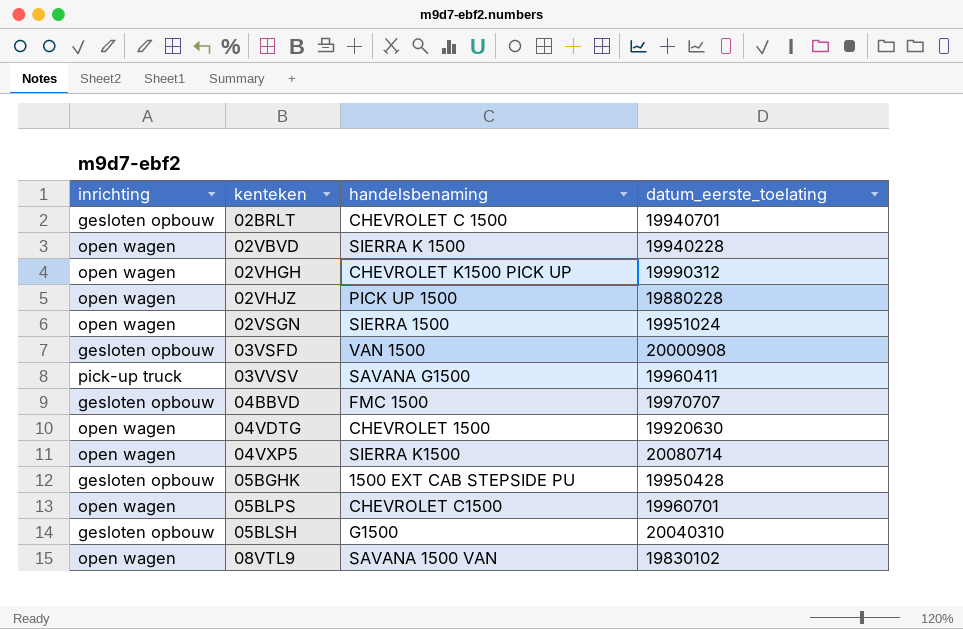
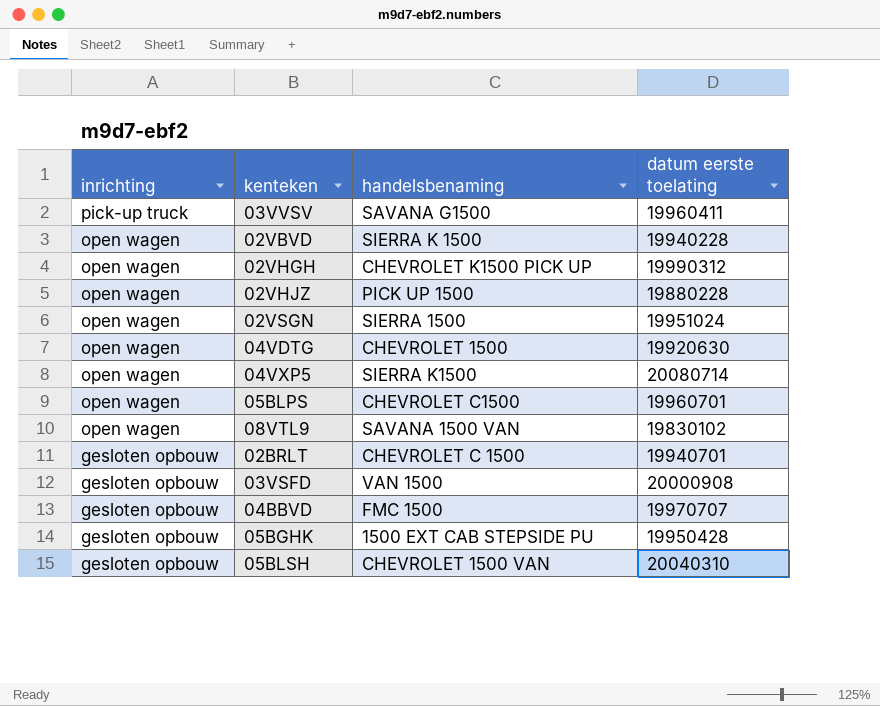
row order: kenteken ascending -> inrichting descending
column name: datum_eerste_toelating -> datum eerste toelating
05BLSH | handelsbenaming: G1500 -> CHEVROLET 1500 VAN

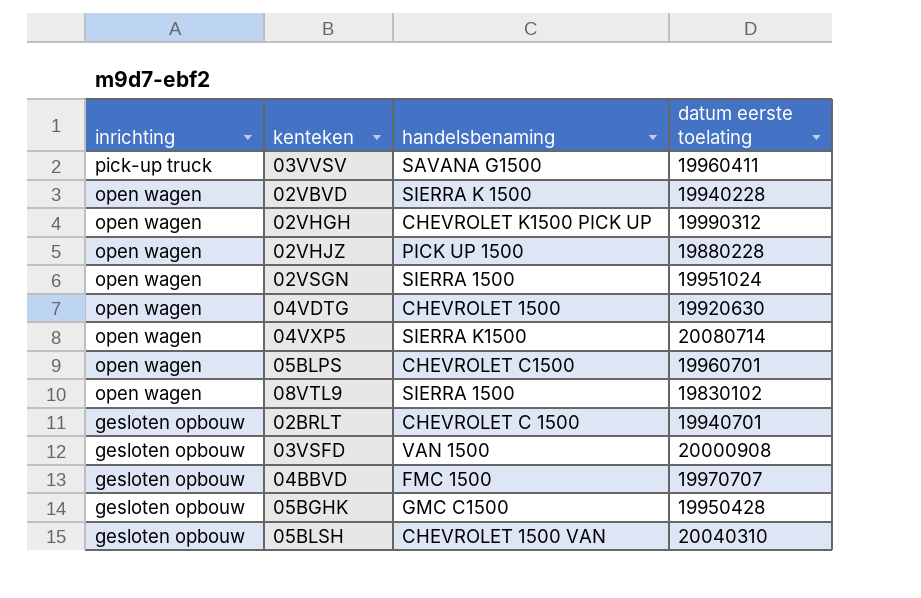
08VTL9 | handelsbenaming: SAVANA 1500 VAN -> SIERRA 1500
05BGHK | handelsbenaming: 1500 EXT CAB STEPSIDE PU -> GMC C1500

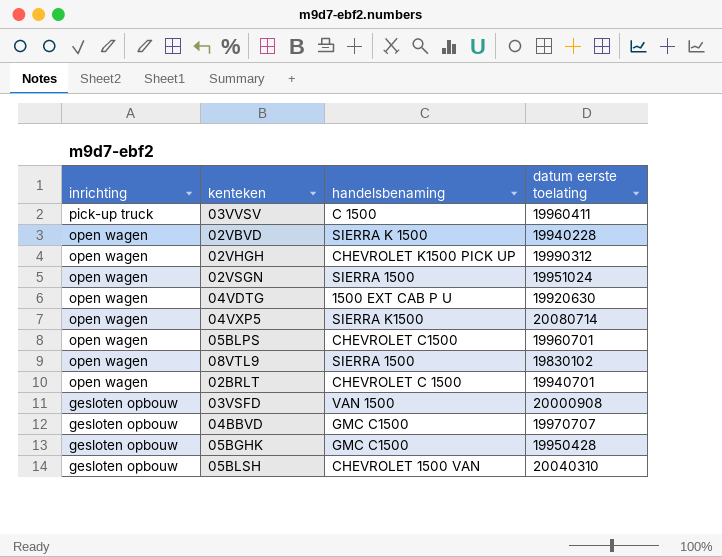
row 02VHJZ: open wagen | PICK UP 1500 | 19880228 -> none
03VVSV | handelsbenaming: SAVANA G1500 -> C 1500
04VDTG | handelsbenaming: CHEVROLET 1500 -> 1500 EXT CAB P U
02BRLT | inrichting: gesloten opbouw -> open wagen
04BBVD | handelsbenaming: FMC 1500 -> GMC C1500

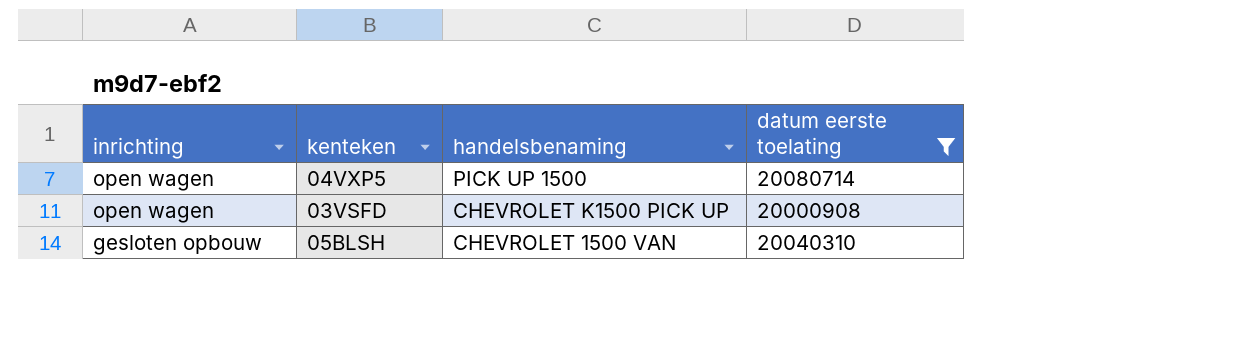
filter: none -> datum eerste toelating >= 20000908
04VXP5 | handelsbenaming: SIERRA K1500 -> PICK UP 1500
03VSFD | inrichting: gesloten opbouw -> open wagen
03VSFD | handelsbenaming: VAN 1500 -> CHEVROLET K1500 PICK UP

